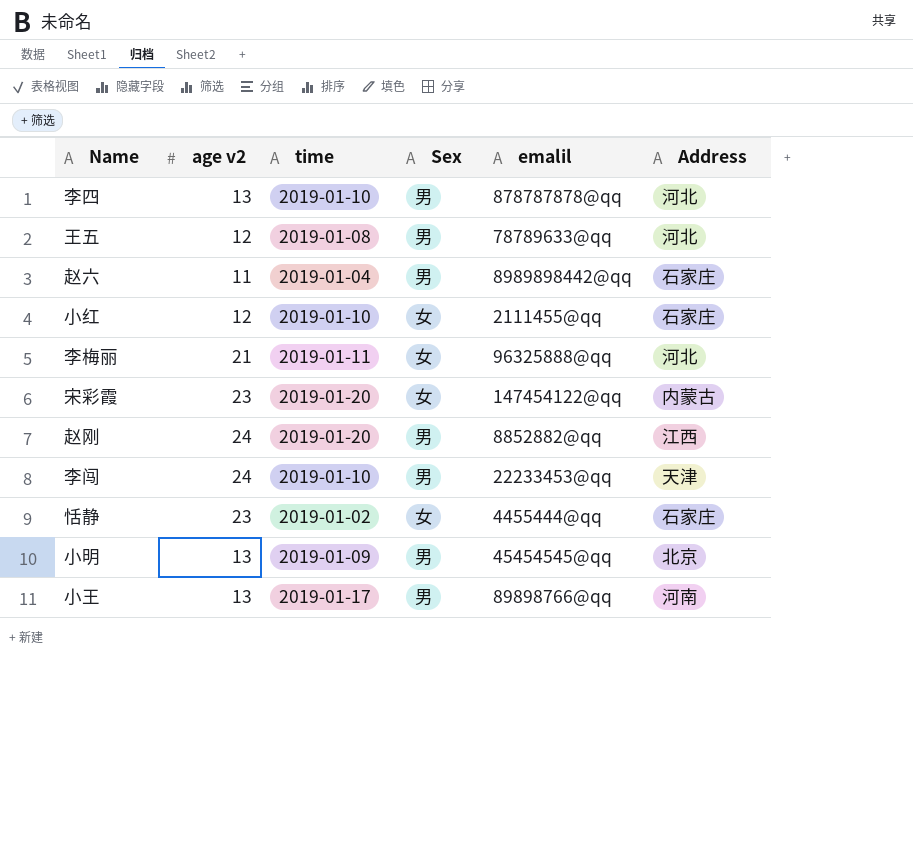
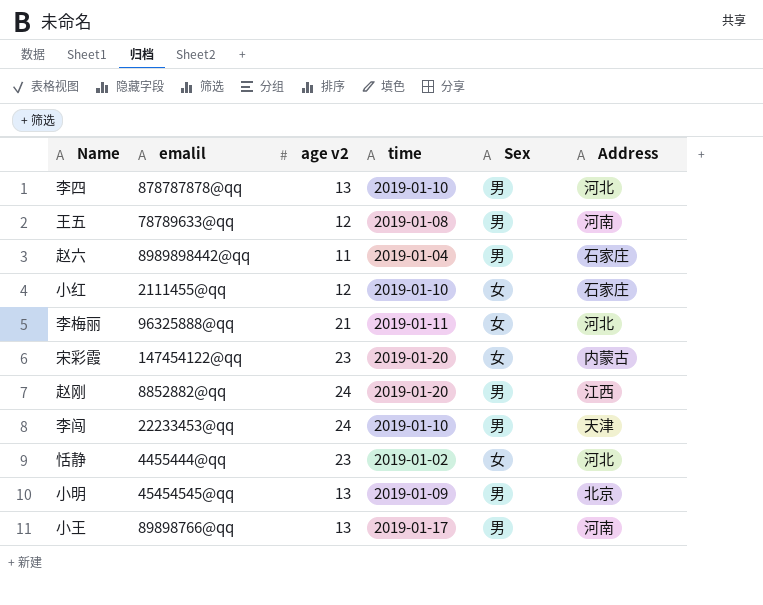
column emalil | position: 5 -> 2
王五 | Address: 河北 -> 河南
恬静 | Address: 石家庄 -> 河北

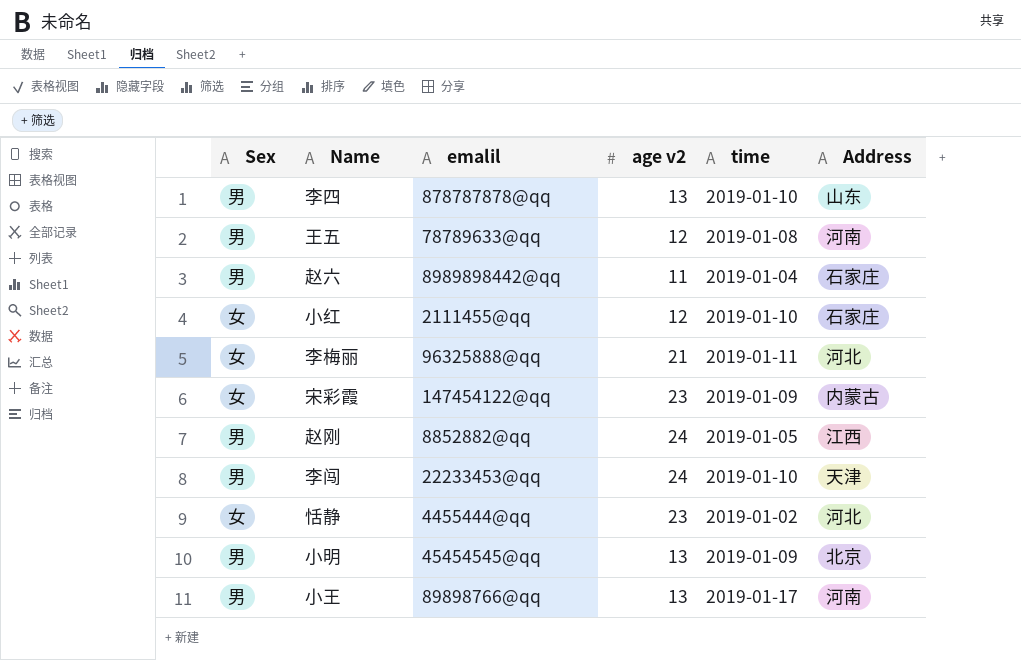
column Sex | position: 5 -> 1
李四 | Address: 河北 -> 山东
宋彩霞 | time: 2019-01-20 -> 2019-01-09
赵刚 | time: 2019-01-20 -> 2019-01-05

